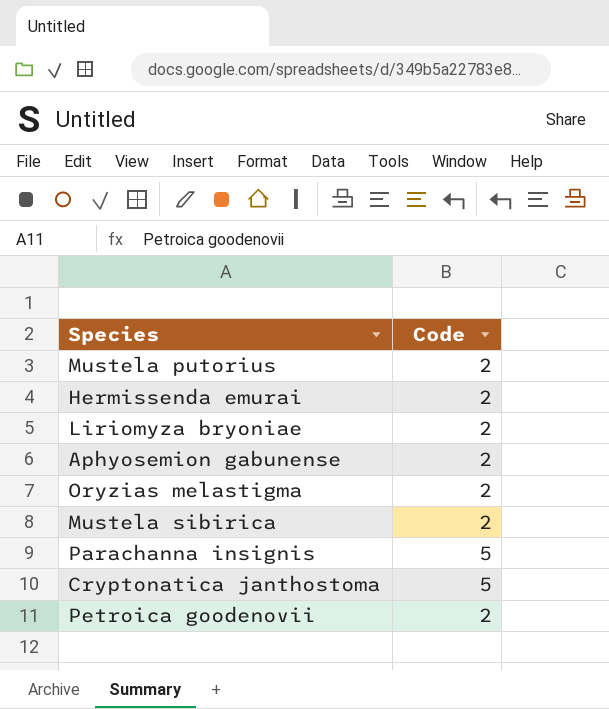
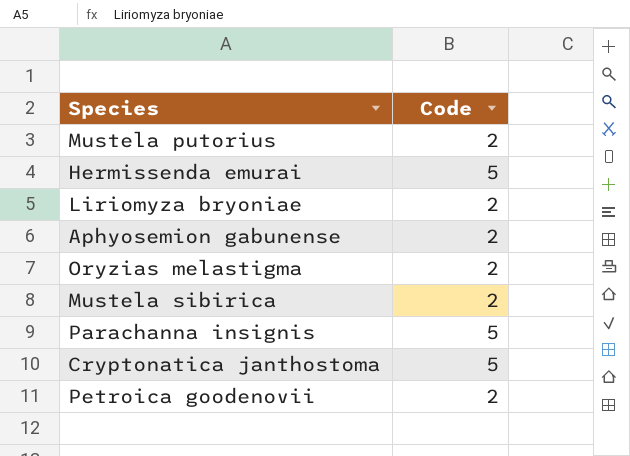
Hermissenda emurai | Code: 2 -> 5

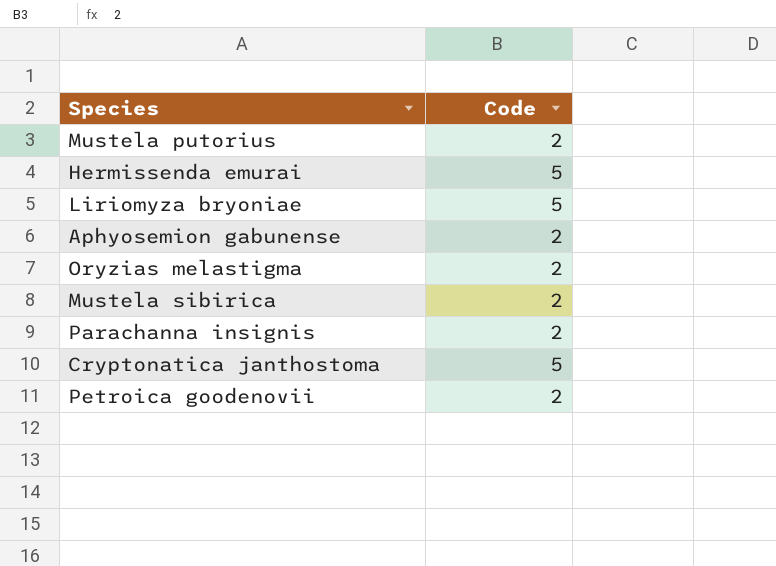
Liriomyza bryoniae | Code: 2 -> 5
Parachanna insignis | Code: 5 -> 2

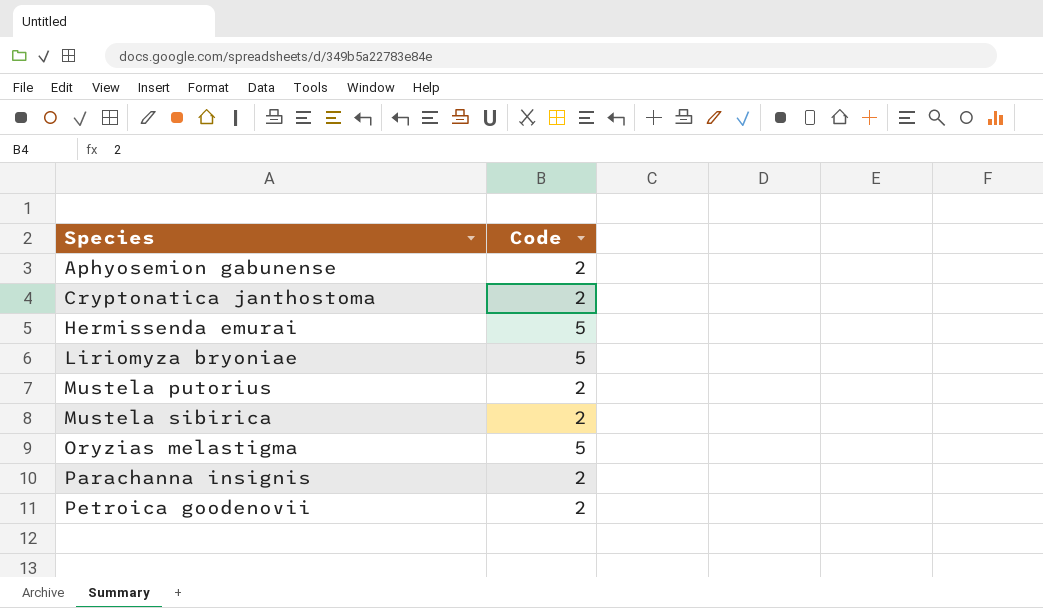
row order: none -> Species ascending
Cryptonatica janthostoma | Code: 5 -> 2
Oryzias melastigma | Code: 2 -> 5

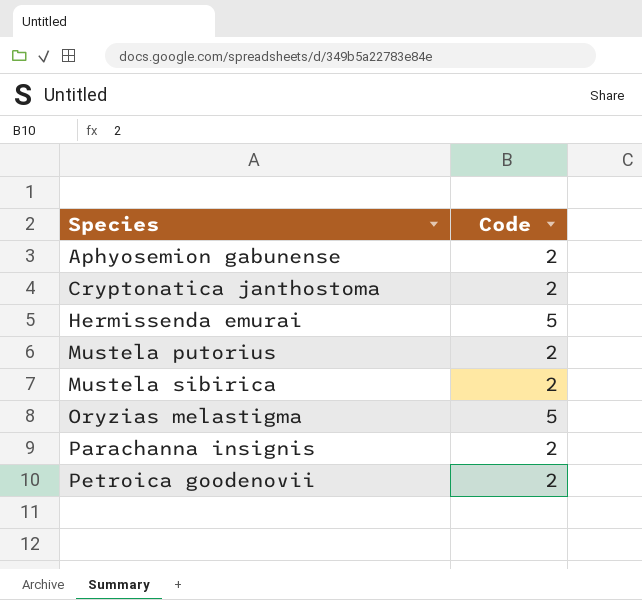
row Liriomyza bryoniae: 5 -> none

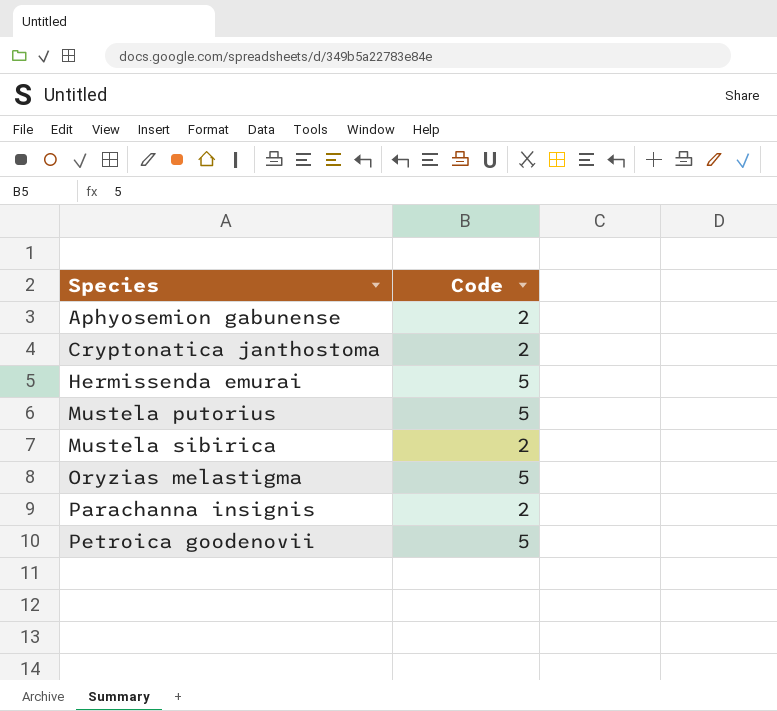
Mustela putorius | Code: 2 -> 5
Petroica goodenovii | Code: 2 -> 5

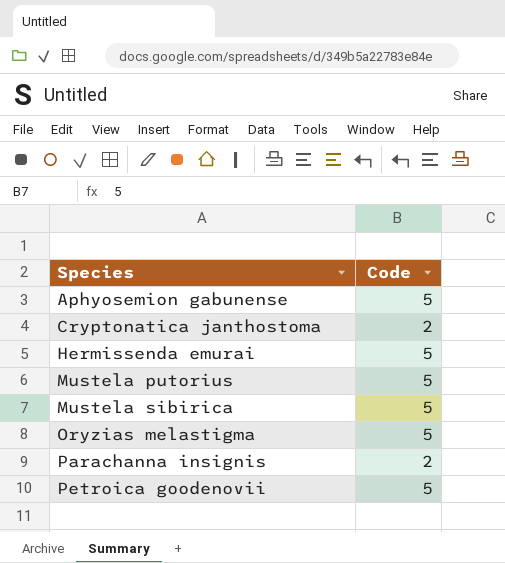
Aphyosemion gabunense | Code: 2 -> 5
Mustela sibirica | Code: 2 -> 5

